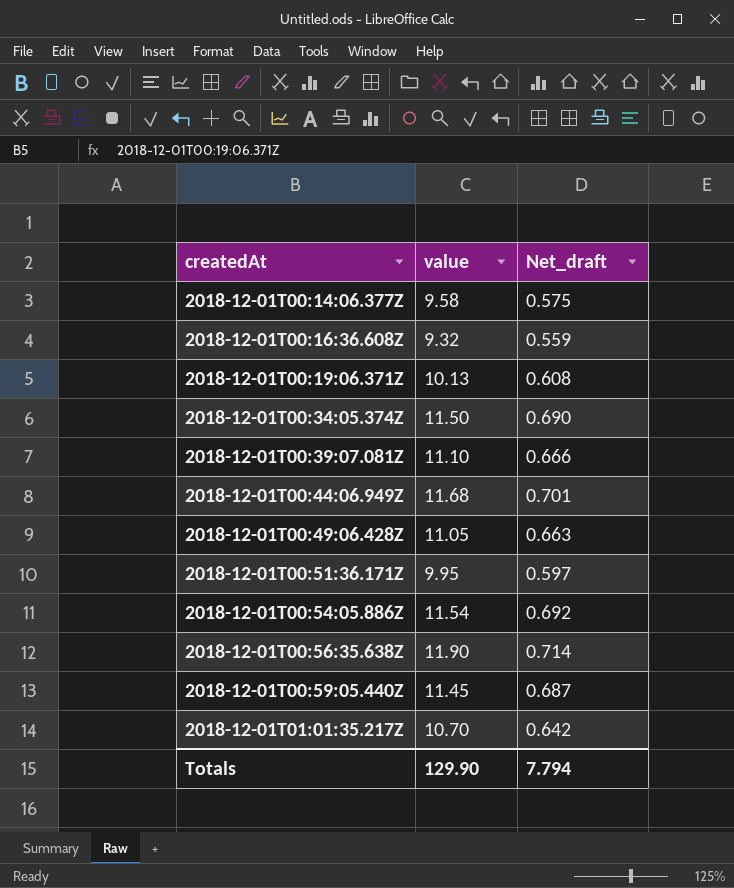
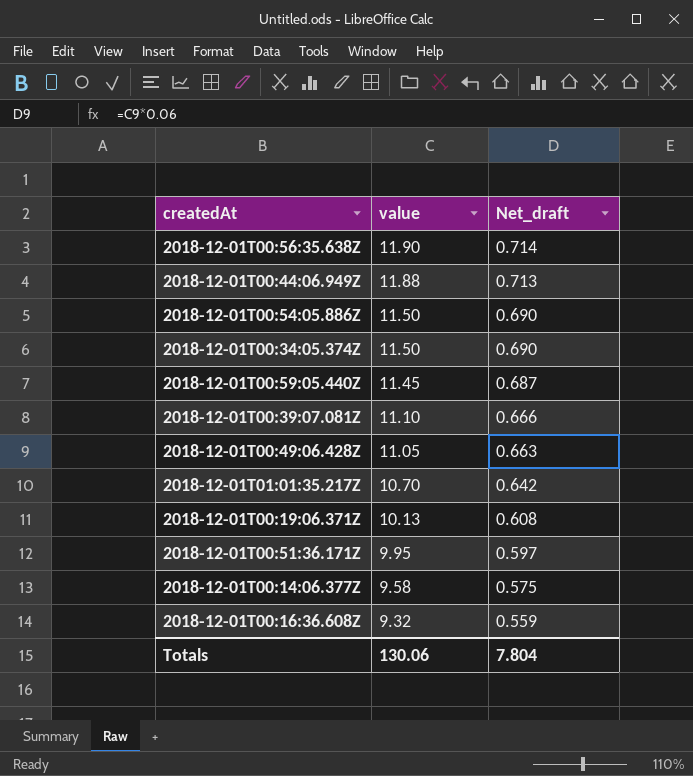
row order: createdAt ascending -> value descending
2018-12-01T00:44:06.949Z | value: 11.68 -> 11.88
2018-12-01T00:44:06.949Z | Net_draft: 0.701 -> 0.713
2018-12-01T00:54:05.886Z | value: 11.54 -> 11.50
2018-12-01T00:54:05.886Z | Net_draft: 0.692 -> 0.690
Totals | value: 129.90 -> 130.06
Totals | Net_draft: 7.794 -> 7.804

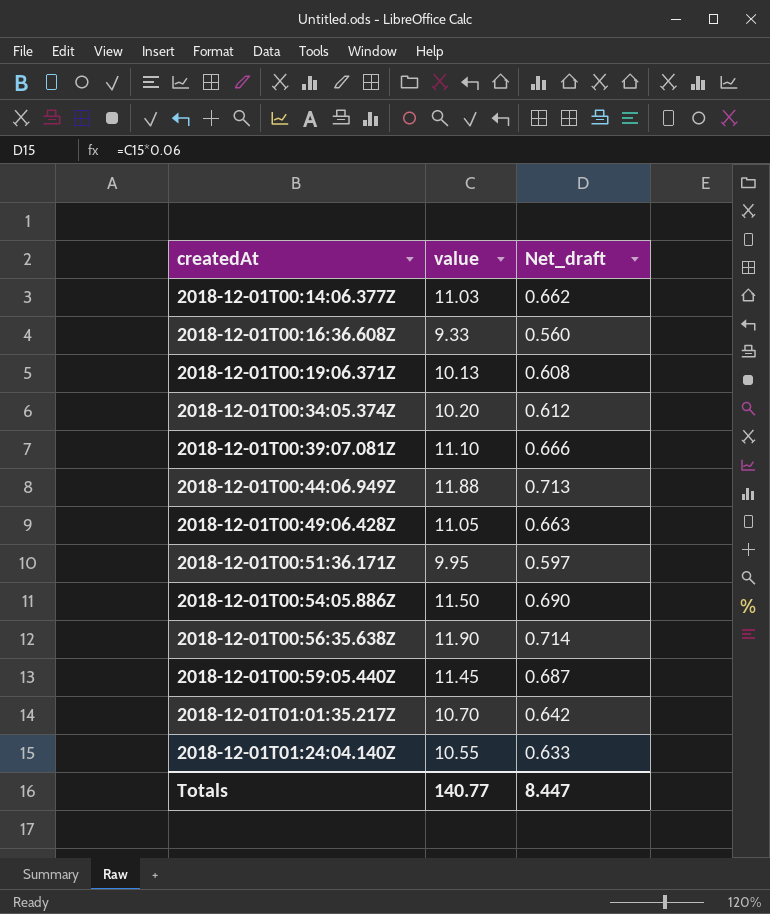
row order: value descending -> createdAt ascending
2018-12-01T00:14:06.377Z | value: 9.58 -> 11.03
2018-12-01T00:14:06.377Z | Net_draft: 0.575 -> 0.662
2018-12-01T00:16:36.608Z | value: 9.32 -> 9.33
2018-12-01T00:16:36.608Z | Net_draft: 0.559 -> 0.560
2018-12-01T00:34:05.374Z | value: 11.50 -> 10.20
2018-12-01T00:34:05.374Z | Net_draft: 0.690 -> 0.612
row 2018-12-01T01:24:04.140Z: none -> 10.55 | 0.633
Totals | value: 130.06 -> 140.77
Totals | Net_draft: 7.804 -> 8.447

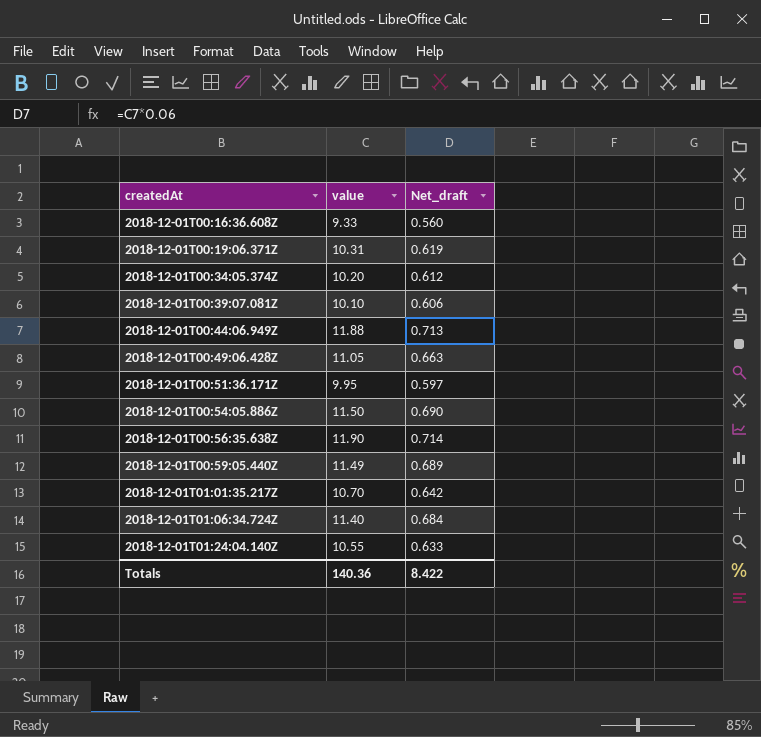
row 2018-12-01T00:14:06.377Z: 11.03 | 0.662 -> none
2018-12-01T00:19:06.371Z | value: 10.13 -> 10.31
2018-12-01T00:19:06.371Z | Net_draft: 0.608 -> 0.619
2018-12-01T00:39:07.081Z | value: 11.10 -> 10.10
2018-12-01T00:39:07.081Z | Net_draft: 0.666 -> 0.606
2018-12-01T00:59:05.440Z | value: 11.45 -> 11.49
2018-12-01T00:59:05.440Z | Net_draft: 0.687 -> 0.689
row 2018-12-01T01:06:34.724Z: none -> 11.40 | 0.684
Totals | value: 140.77 -> 140.36
Totals | Net_draft: 8.447 -> 8.422

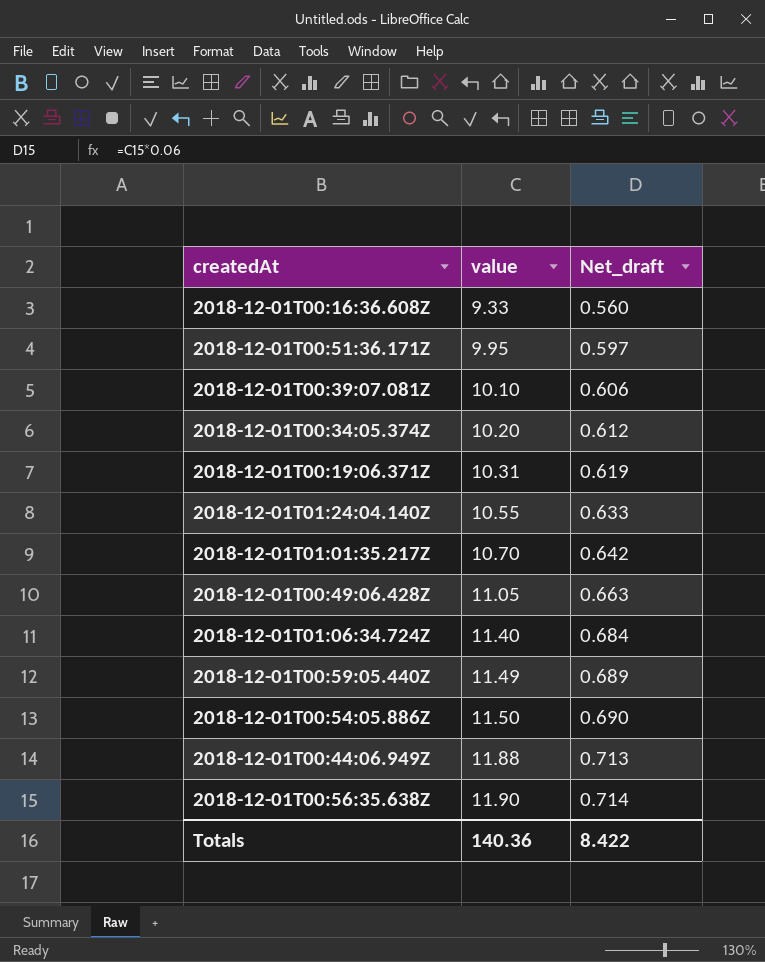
row order: createdAt ascending -> value ascending

